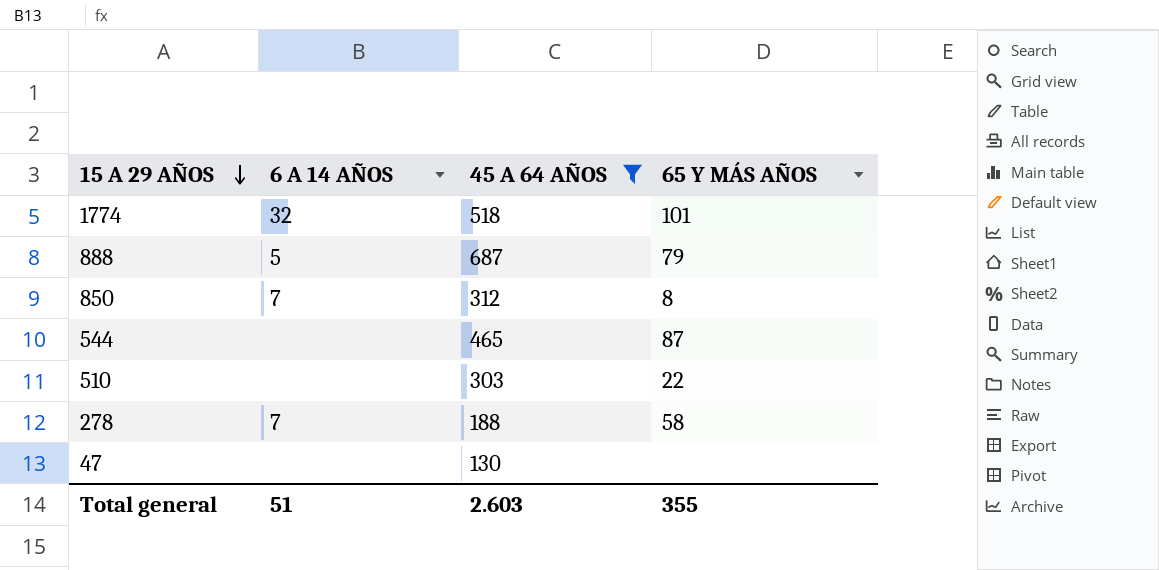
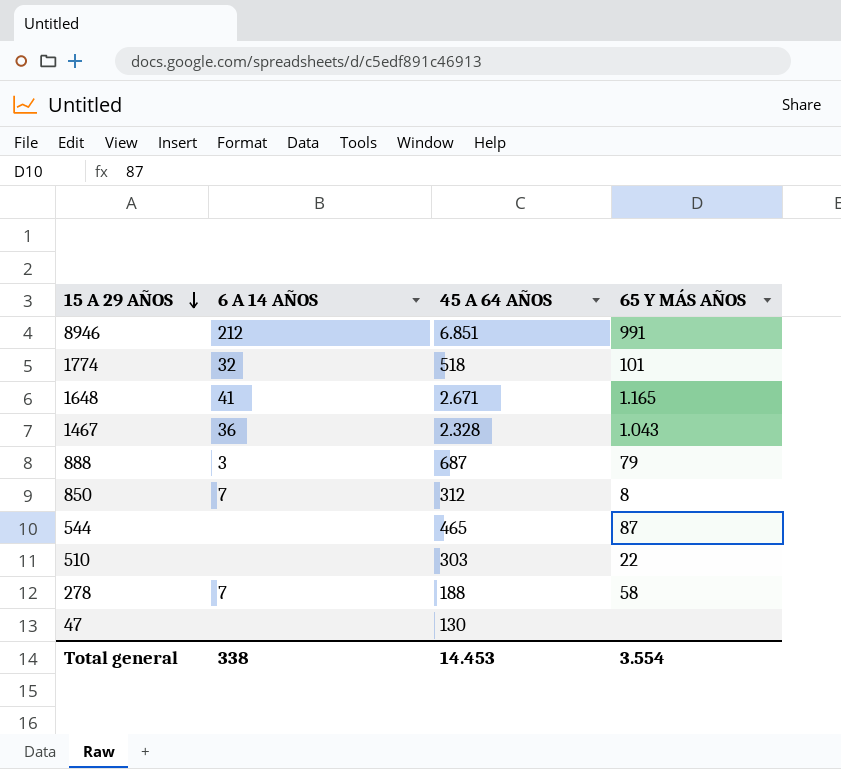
filter: 45 A 64 AÑOS <= 687 -> none
888 | 6 A 14 AÑOS: 5 -> 3
Total general | 6 A 14 AÑOS: 51 -> 338
Total general | 45 A 64 AÑOS: 2.603 -> 14.453
Total general | 65 Y MÁS AÑOS: 355 -> 3.554

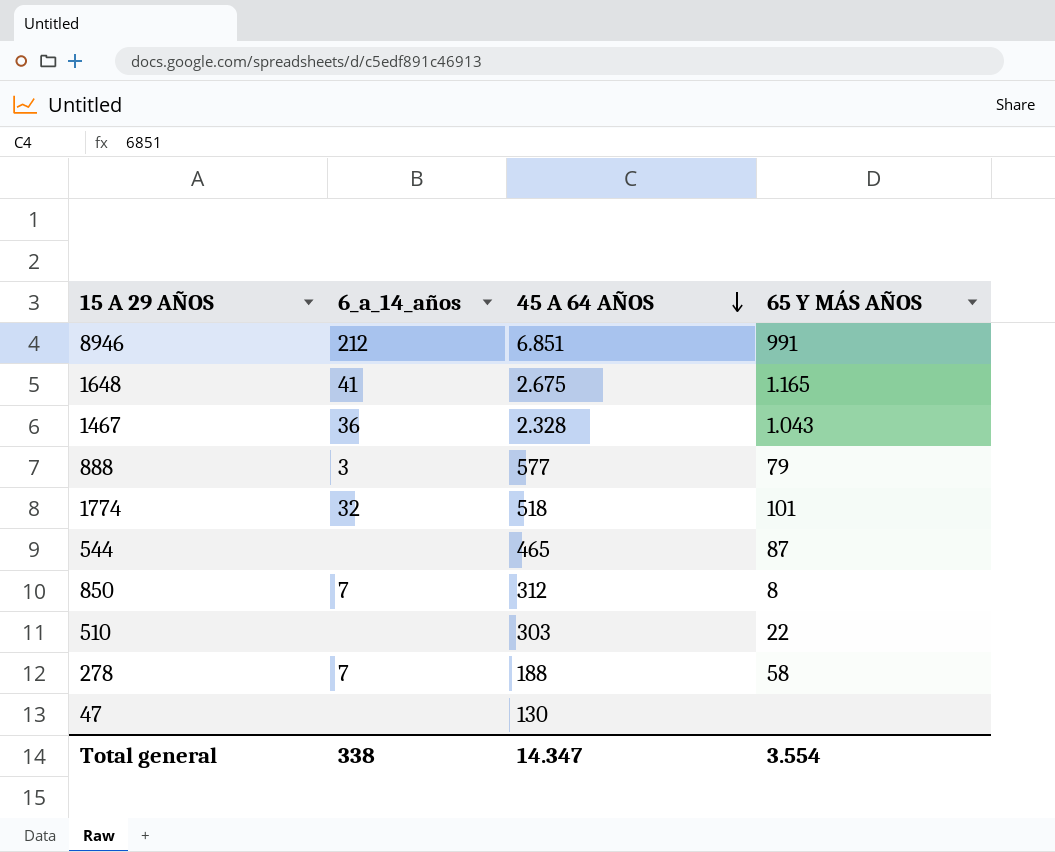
row order: 15 A 29 AÑOS descending -> 45 A 64 AÑOS descending
column name: 6 A 14 AÑOS -> 6_a_14_años
1648 | 45 A 64 AÑOS: 2.671 -> 2.675
888 | 45 A 64 AÑOS: 687 -> 577
Total general | 45 A 64 AÑOS: 14.453 -> 14.347

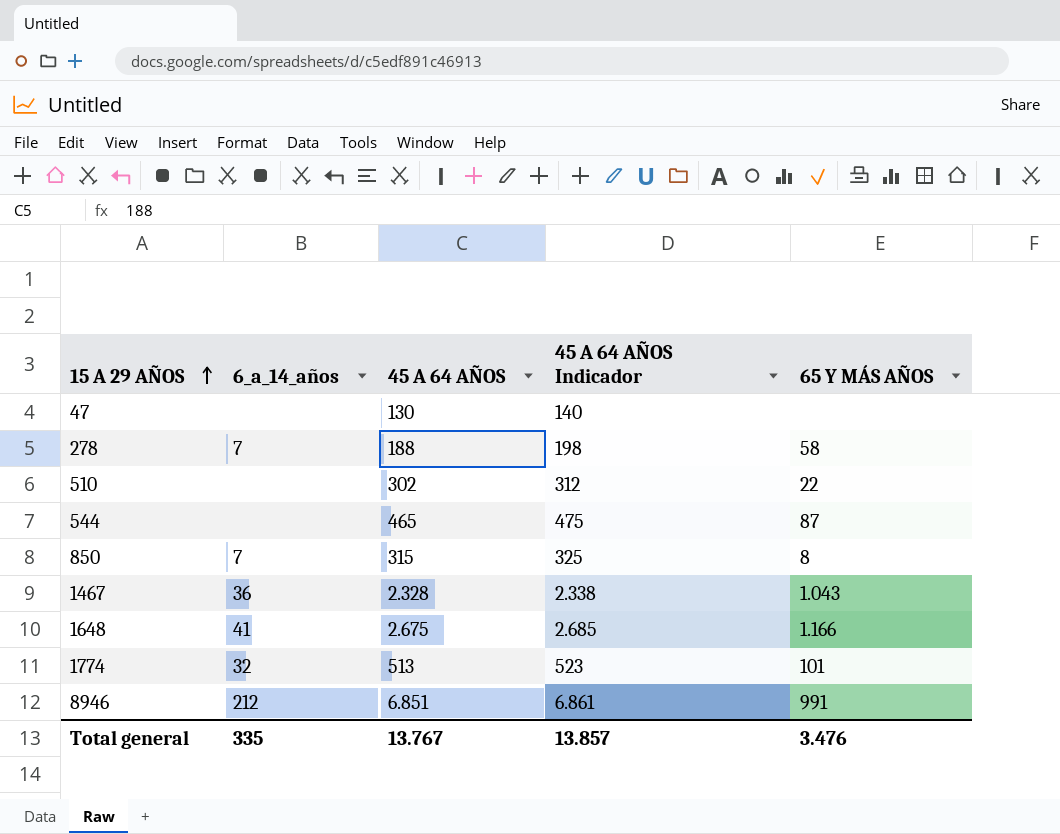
row order: 45 A 64 AÑOS descending -> 15 A 29 AÑOS ascending
column 45 A 64 AÑOS Indicador | formula: none -> [45 A 64 AÑOS] + 10
row 888: 3 | 577 | 79 -> none
510 | 45 A 64 AÑOS: 303 -> 302
850 | 45 A 64 AÑOS: 312 -> 315
1648 | 65 Y MÁS AÑOS: 1.165 -> 1.166
1774 | 45 A 64 AÑOS: 518 -> 513
Total general | 6_a_14_años: 338 -> 335
Total general | 45 A 64 AÑOS: 14.347 -> 13.767
Total general | 65 Y MÁS AÑOS: 3.554 -> 3.476

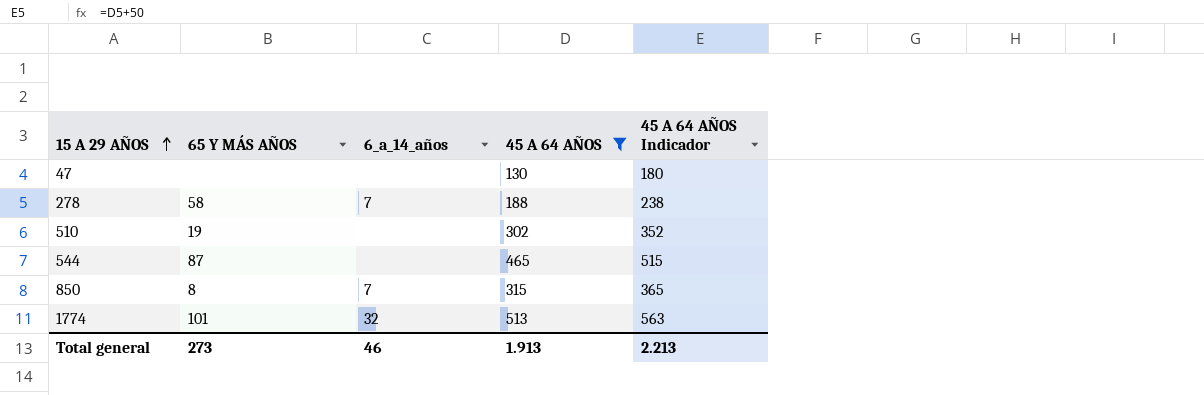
filter: none -> 45 A 64 AÑOS <= 513
column 65 Y MÁS AÑOS | position: 5 -> 2
column 45 A 64 AÑOS Indicador | formula: [45 A 64 AÑOS] + 10 -> [45 A 64 AÑOS] + 50
510 | 65 Y MÁS AÑOS: 22 -> 19
Total general | 65 Y MÁS AÑOS: 3.476 -> 273
Total general | 6_a_14_años: 335 -> 46
Total general | 45 A 64 AÑOS: 13.767 -> 1.913
Total general | 45 A 64 AÑOS Indicador: 13.857 -> 2.213

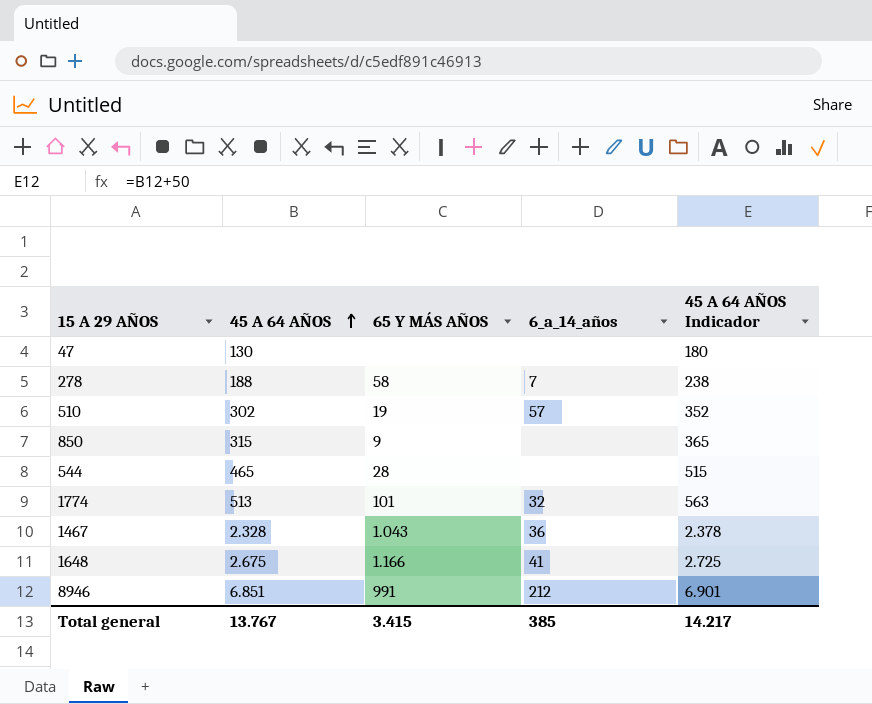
filter: 45 A 64 AÑOS <= 513 -> none
row order: 15 A 29 AÑOS ascending -> 45 A 64 AÑOS ascending
column 45 A 64 AÑOS | position: 4 -> 2
510 | 6_a_14_años: none -> 57
850 | 65 Y MÁS AÑOS: 8 -> 9
850 | 6_a_14_años: 7 -> none
544 | 65 Y MÁS AÑOS: 87 -> 28
Total general | 45 A 64 AÑOS: 1.913 -> 13.767
Total general | 65 Y MÁS AÑOS: 273 -> 3.415
Total general | 6_a_14_años: 46 -> 385
Total general | 45 A 64 AÑOS Indicador: 2.213 -> 14.217

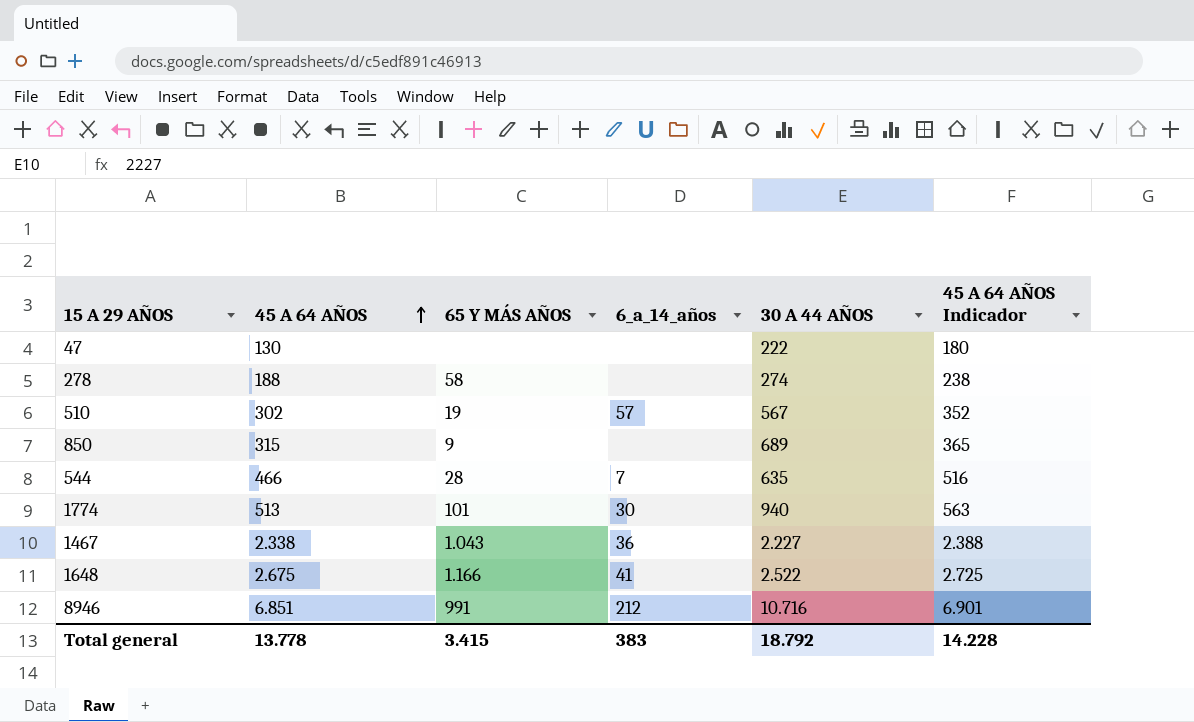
column 30 A 44 AÑOS | position: none -> 5
278 | 6_a_14_años: 7 -> none
544 | 45 A 64 AÑOS: 465 -> 466
544 | 6_a_14_años: none -> 7
544 | 45 A 64 AÑOS Indicador: 515 -> 516
1774 | 6_a_14_años: 32 -> 30
1467 | 45 A 64 AÑOS: 2.328 -> 2.338
1467 | 45 A 64 AÑOS Indicador: 2.378 -> 2.388
Total general | 45 A 64 AÑOS: 13.767 -> 13.778
Total general | 6_a_14_años: 385 -> 383
Total general | 45 A 64 AÑOS Indicador: 14.217 -> 14.228

